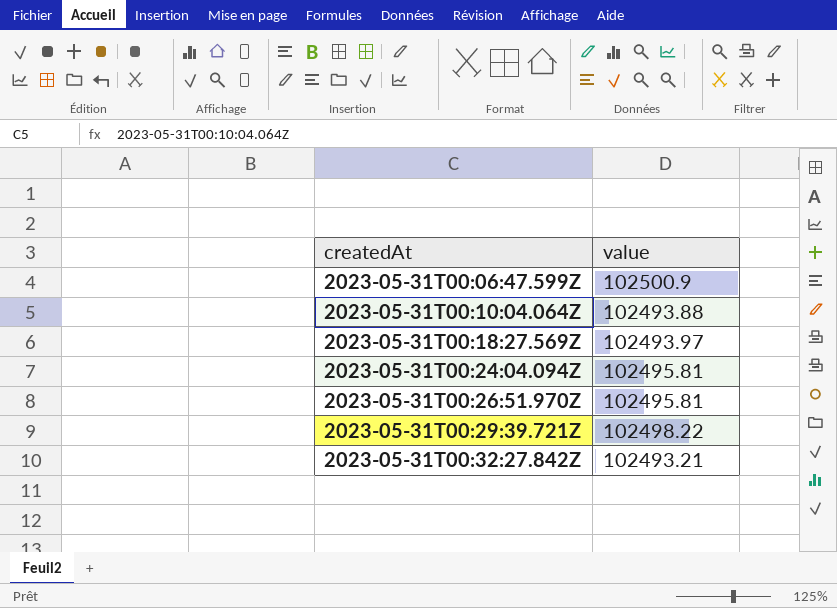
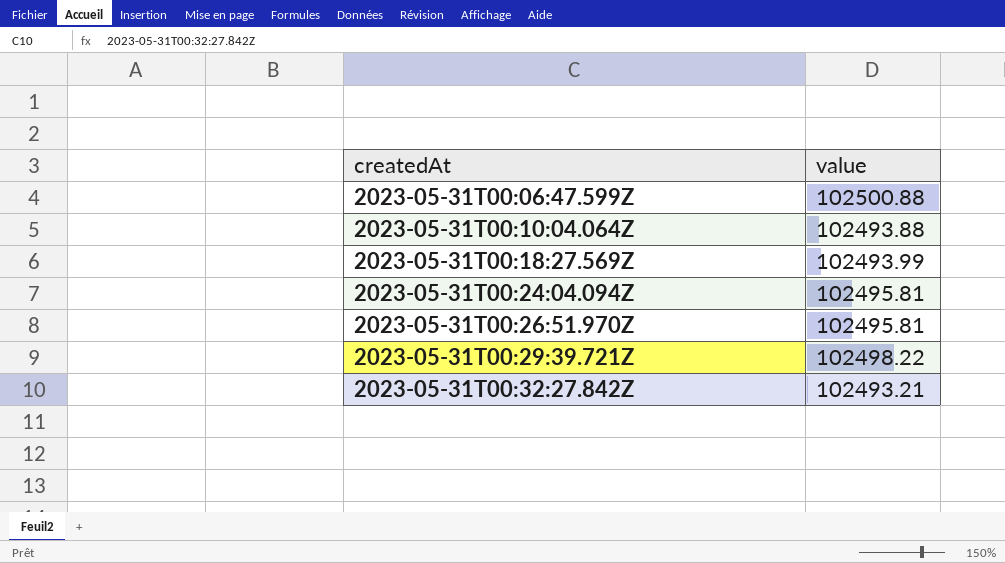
2023-05-31T00:06:47.599Z | value: 102500.9 -> 102500.88
2023-05-31T00:18:27.569Z | value: 102493.97 -> 102493.99

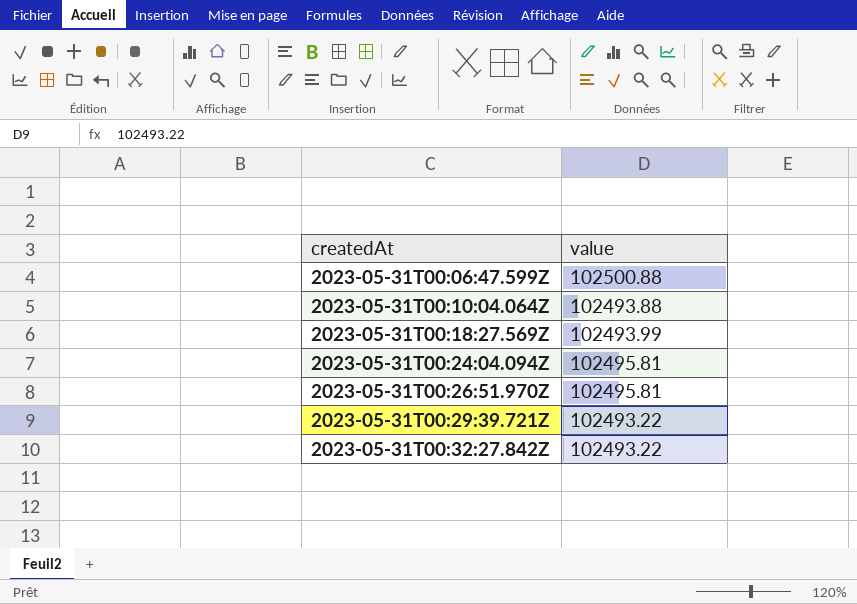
2023-05-31T00:29:39.721Z | value: 102498.22 -> 102493.22
2023-05-31T00:32:27.842Z | value: 102493.21 -> 102493.22

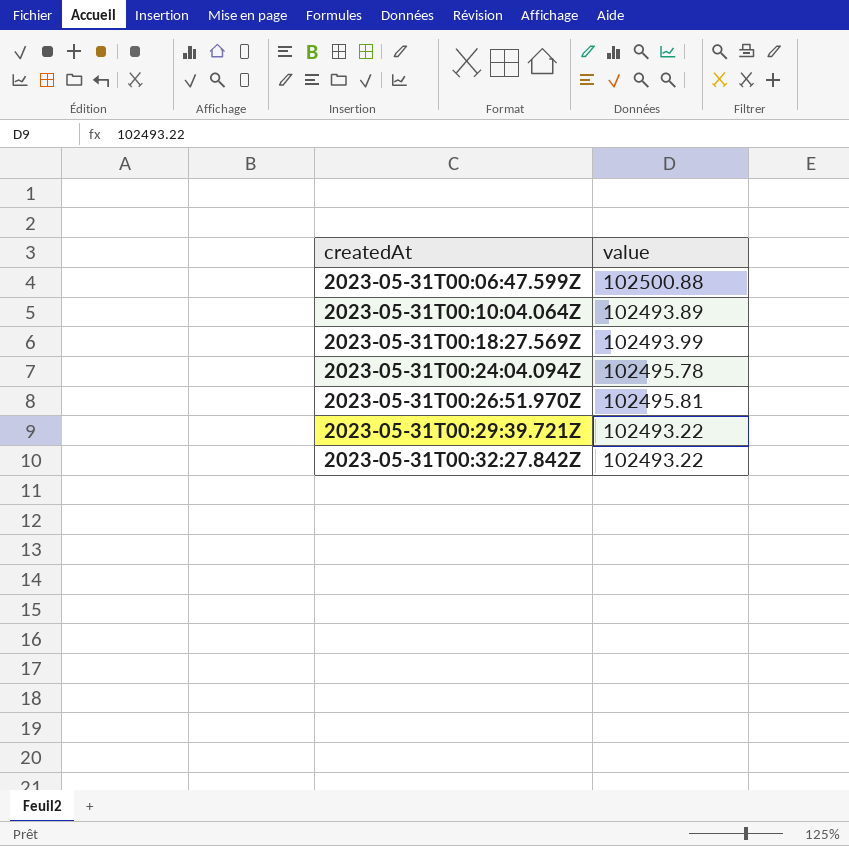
2023-05-31T00:10:04.064Z | value: 102493.88 -> 102493.89
2023-05-31T00:24:04.094Z | value: 102495.81 -> 102495.78

